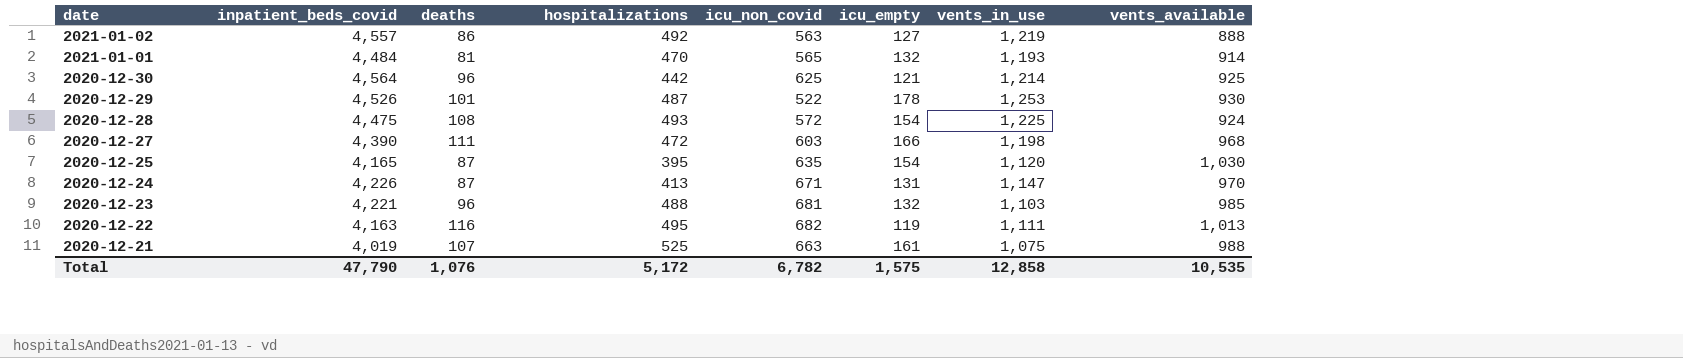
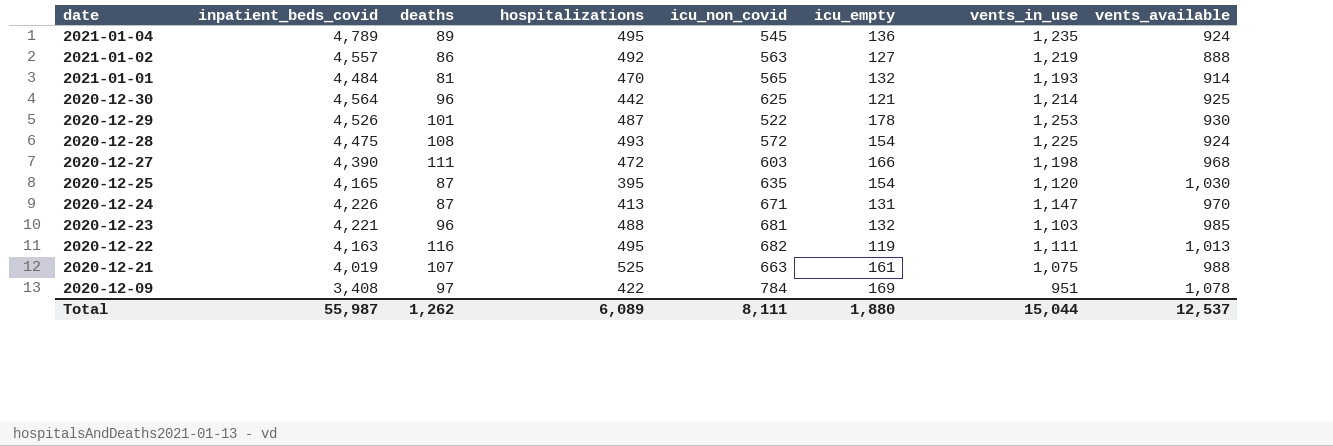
row 2021-01-04: none -> 4,789 | 89 | 495 | 545 | 136 | 1,235 | 924
row 2020-12-09: none -> 3,408 | 97 | 422 | 784 | 169 | 951 | 1,078
Total | inpatient_beds_covid: 47,790 -> 55,987
Total | deaths: 1,076 -> 1,262
Total | hospitalizations: 5,172 -> 6,089
Total | icu_non_covid: 6,782 -> 8,111
Total | icu_empty: 1,575 -> 1,880
Total | vents_in_use: 12,858 -> 15,044
Total | vents_available: 10,535 -> 12,537

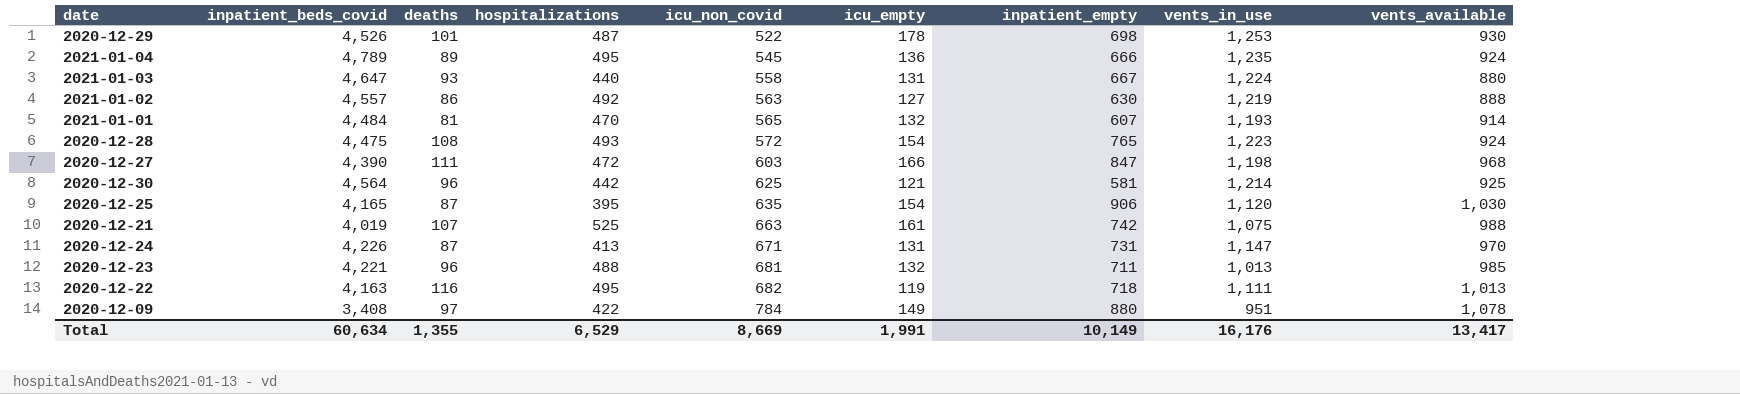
row order: date descending -> icu_non_covid ascending
column inpatient_empty | position: none -> 7
row 2021-01-03: none -> 4,647 | 93 | 440 | 558 | 131 | 667 | 1,224 | 880
2020-12-28 | vents_in_use: 1,225 -> 1,223
2020-12-23 | vents_in_use: 1,103 -> 1,013
2020-12-09 | icu_empty: 169 -> 149
Total | inpatient_beds_covid: 55,987 -> 60,634
Total | deaths: 1,262 -> 1,355
Total | hospitalizations: 6,089 -> 6,529
Total | icu_non_covid: 8,111 -> 8,669
Total | icu_empty: 1,880 -> 1,991
Total | vents_in_use: 15,044 -> 16,176
Total | vents_available: 12,537 -> 13,417

